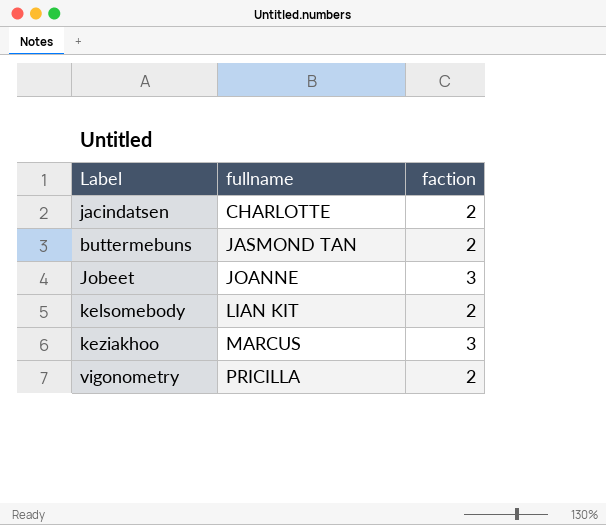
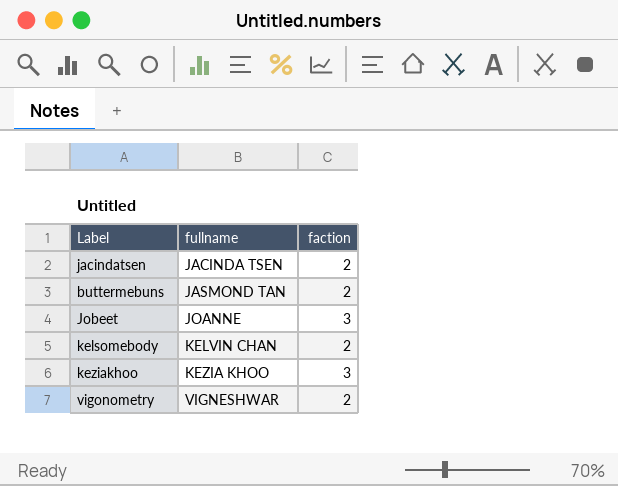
jacindatsen | fullname: CHARLOTTE -> JACINDA TSEN
kelsomebody | fullname: LIAN KIT -> KELVIN CHAN
keziakhoo | fullname: MARCUS -> KEZIA KHOO
vigonometry | fullname: PRICILLA -> VIGNESHWAR

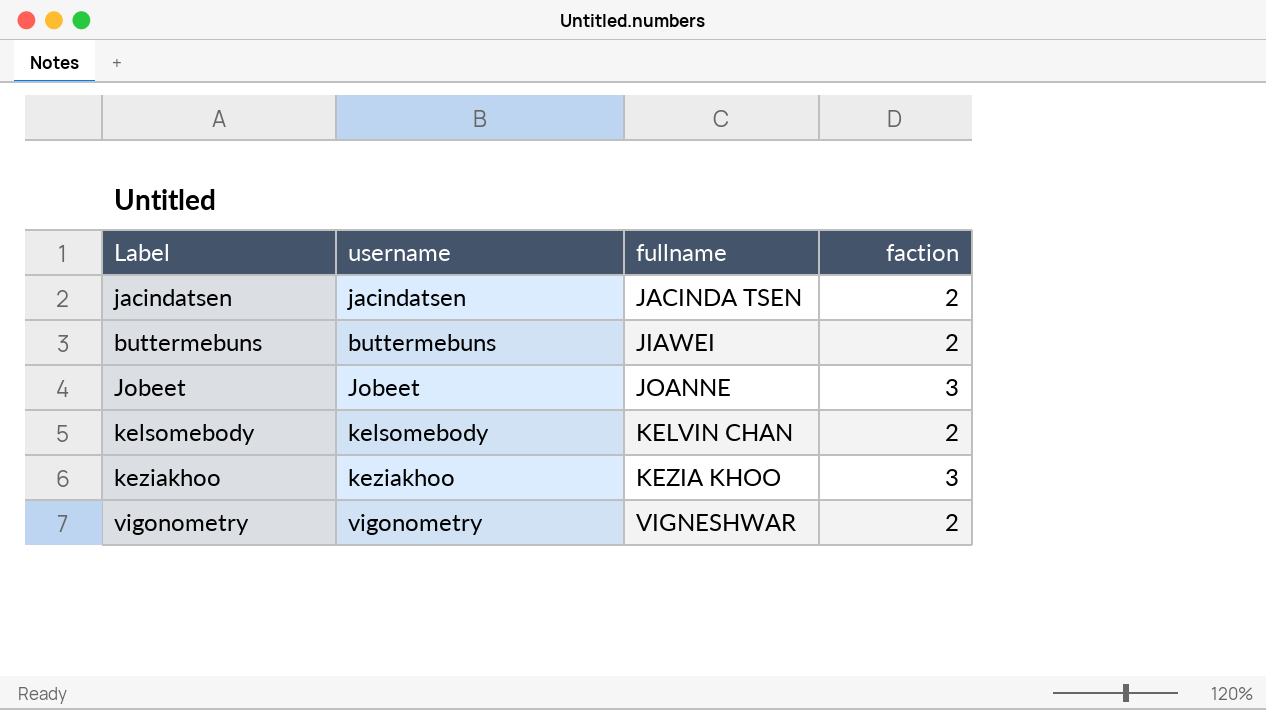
column username | position: none -> 2
buttermebuns | fullname: JASMOND TAN -> JIAWEI

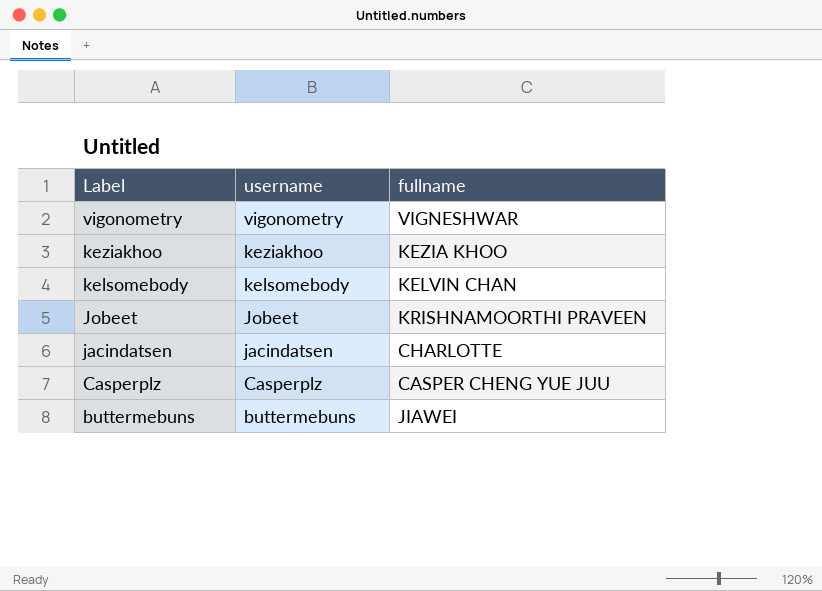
row order: fullname ascending -> Label descending
column faction | position: 4 -> none
Jobeet | fullname: JOANNE -> KRISHNAMOORTHI PRAVEEN
jacindatsen | fullname: JACINDA TSEN -> CHARLOTTE
row Casperplz: none -> Casperplz | CASPER CHENG YUE JUU

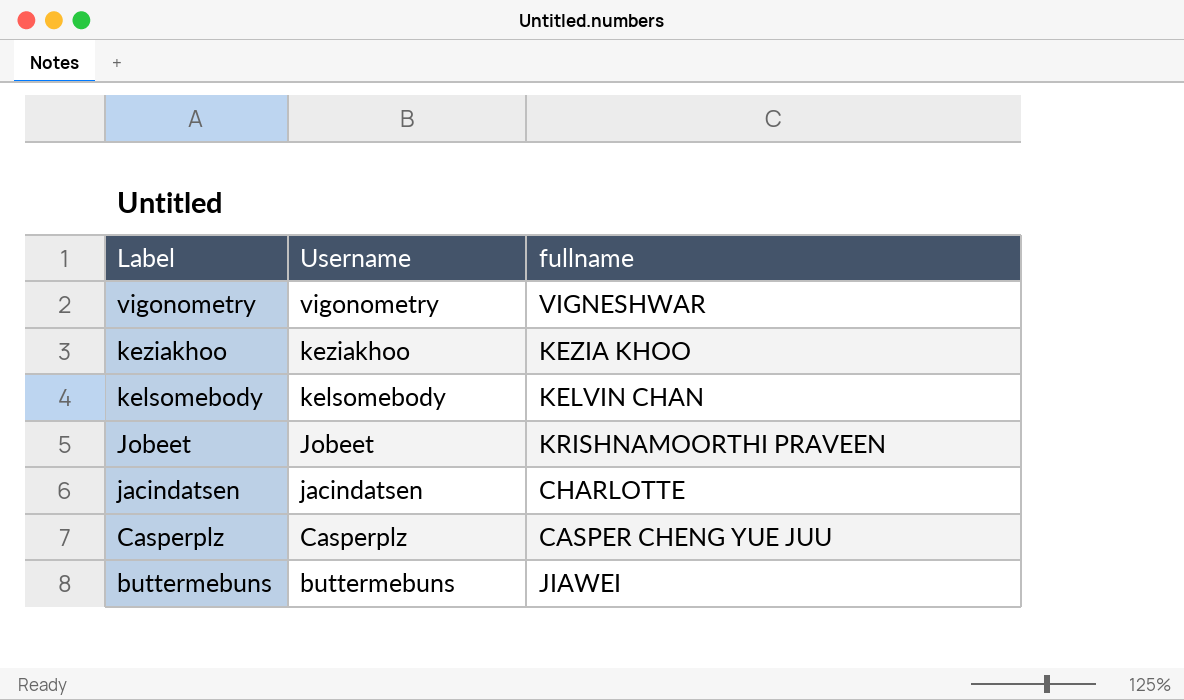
column name: username -> Username

